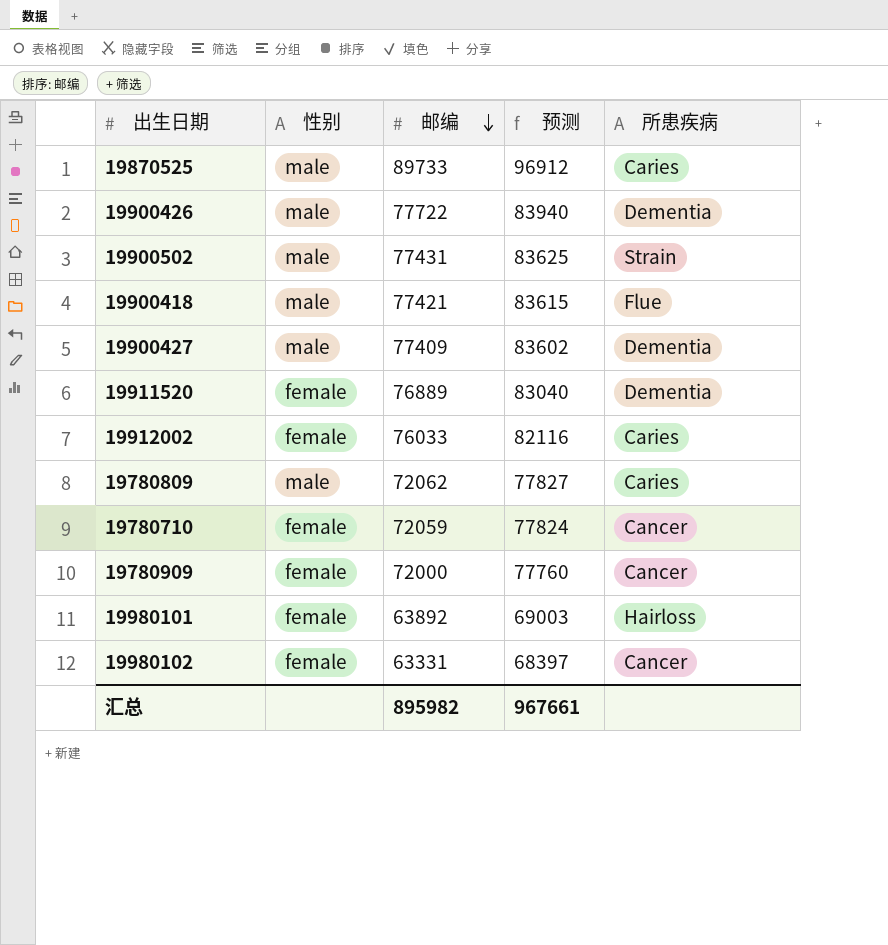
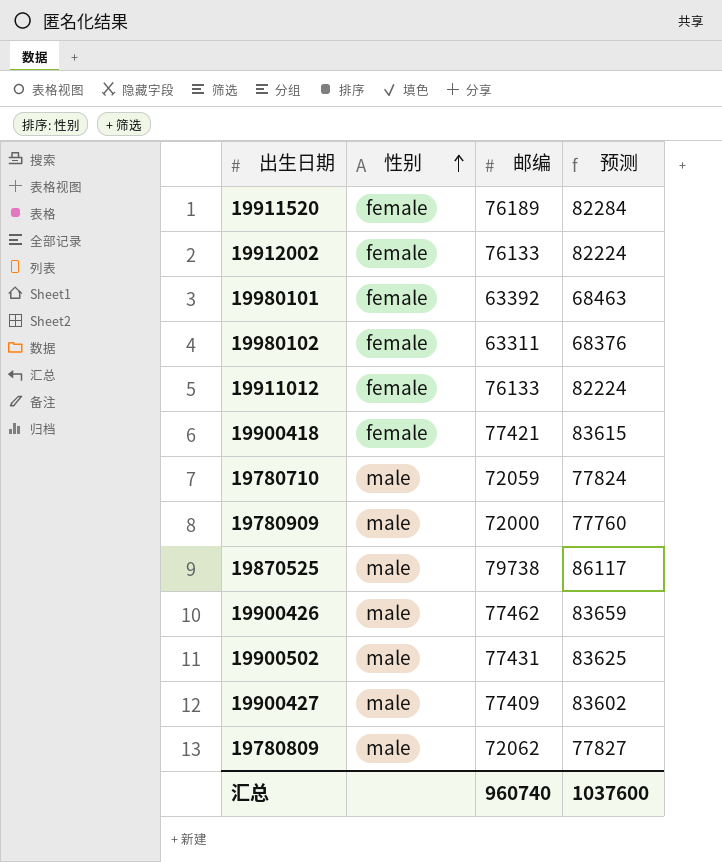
row order: 邮编 descending -> 性别 ascending
column 所患疾病 | position: 5 -> none
19911520 | 邮编: 76889 -> 76189
19911520 | 预测: 83040 -> 82284
19912002 | 邮编: 76033 -> 76133
19912002 | 预测: 82116 -> 82224
19980101 | 邮编: 63892 -> 63392
19980101 | 预测: 69003 -> 68463
19980102 | 邮编: 63331 -> 63311
19980102 | 预测: 68397 -> 68376
row 19911012: none -> female | 76133 | 82224
19900418 | 性别: male -> female
19780710 | 性别: female -> male
19780909 | 性别: female -> male
19870525 | 邮编: 89733 -> 79738
19870525 | 预测: 96912 -> 86117
19900426 | 邮编: 77722 -> 77462
19900426 | 预测: 83940 -> 83659
汇总 | 邮编: 895982 -> 960740
汇总 | 预测: 967661 -> 1037600

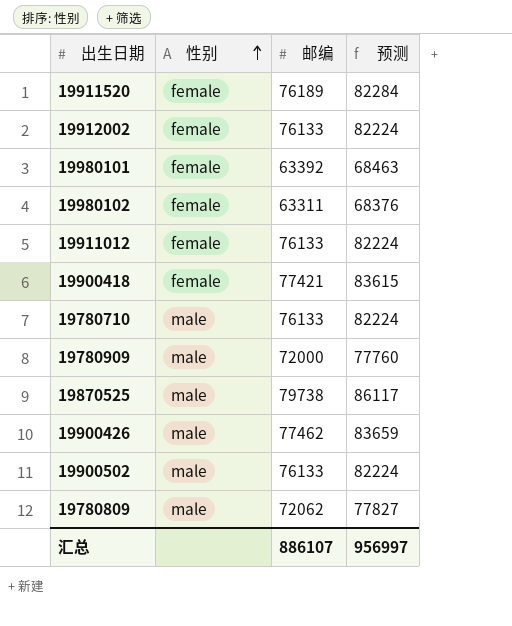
row 19900427: male | 77409 | 83602 -> none
19780710 | 邮编: 72059 -> 76133
19780710 | 预测: 77824 -> 82224
19900502 | 邮编: 77431 -> 76133
19900502 | 预测: 83625 -> 82224
汇总 | 邮编: 960740 -> 886107
汇总 | 预测: 1037600 -> 956997

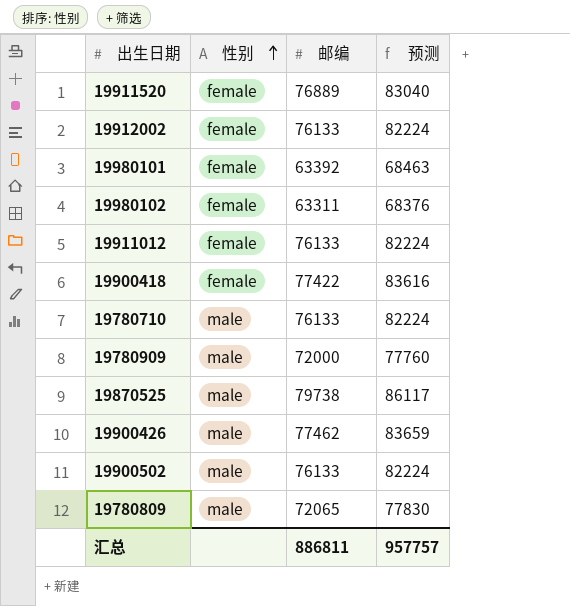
19911520 | 邮编: 76189 -> 76889
19911520 | 预测: 82284 -> 83040
19900418 | 邮编: 77421 -> 77422
19900418 | 预测: 83615 -> 83616
19780809 | 邮编: 72062 -> 72065
19780809 | 预测: 77827 -> 77830
汇总 | 邮编: 886107 -> 886811
汇总 | 预测: 956997 -> 957757

